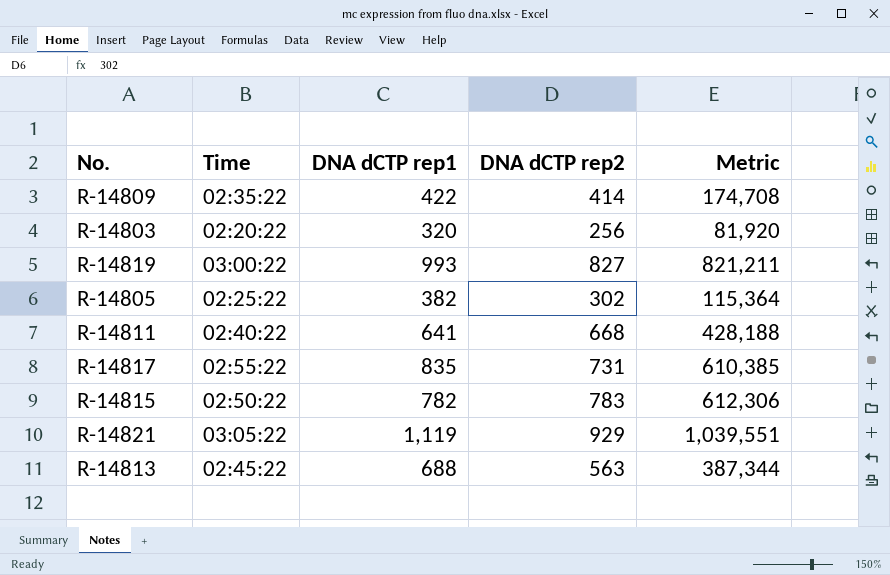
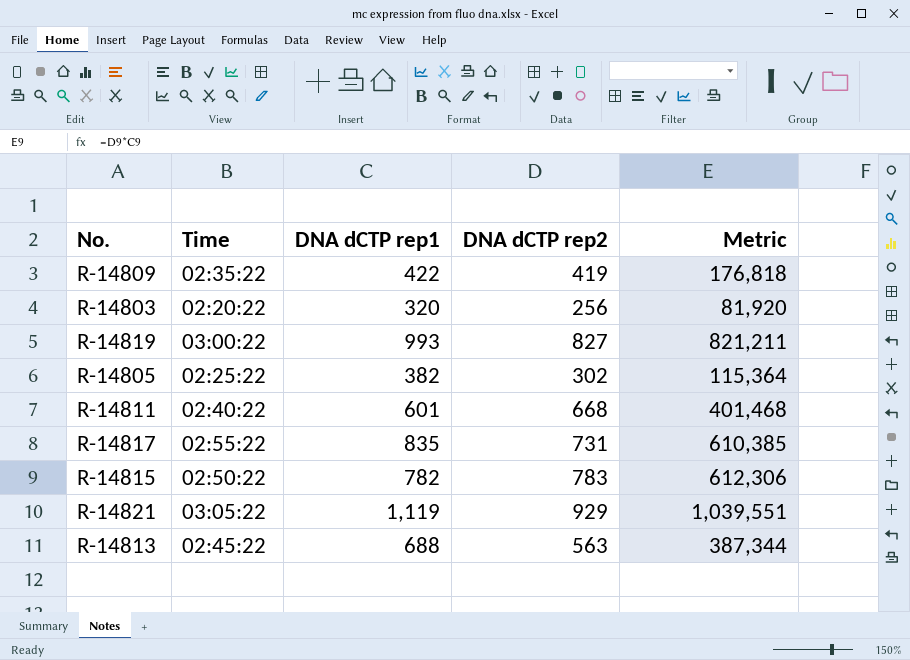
R-14809 | DNA dCTP rep2: 414 -> 419
R-14809 | Metric: 174,708 -> 176,818
R-14811 | DNA dCTP rep1: 641 -> 601
R-14811 | Metric: 428,188 -> 401,468

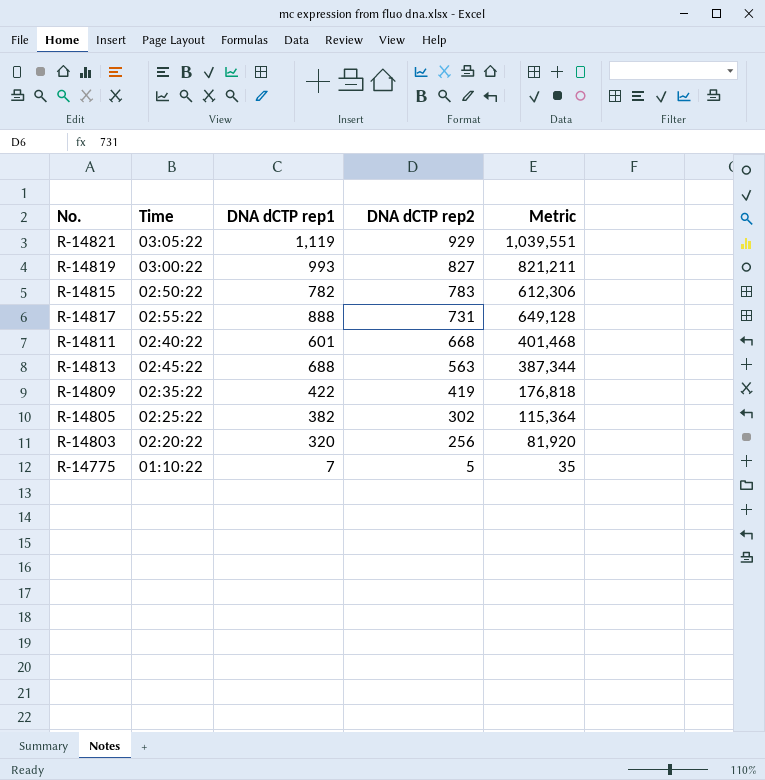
row order: none -> DNA dCTP rep2 descending
R-14817 | DNA dCTP rep1: 835 -> 888
R-14817 | Metric: 610,385 -> 649,128
row R-14775: none -> 01:10:22 | 7 | 5 | 35

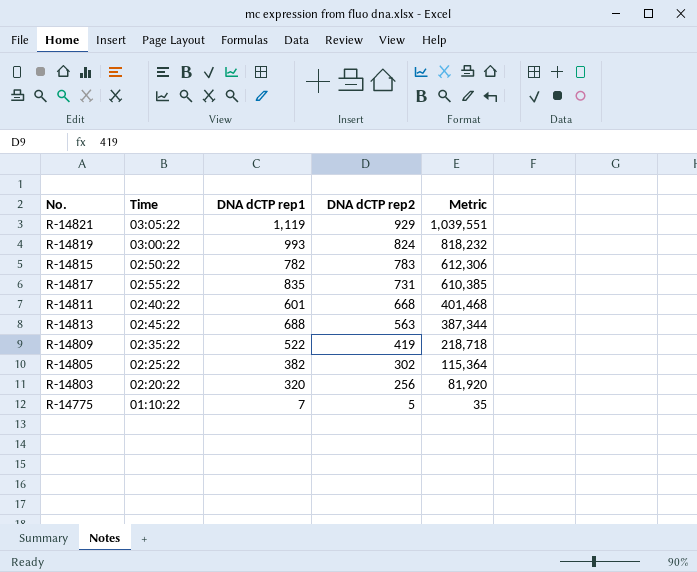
R-14819 | DNA dCTP rep2: 827 -> 824
R-14819 | Metric: 821,211 -> 818,232
R-14817 | DNA dCTP rep1: 888 -> 835
R-14817 | Metric: 649,128 -> 610,385
R-14809 | DNA dCTP rep1: 422 -> 522
R-14809 | Metric: 176,818 -> 218,718

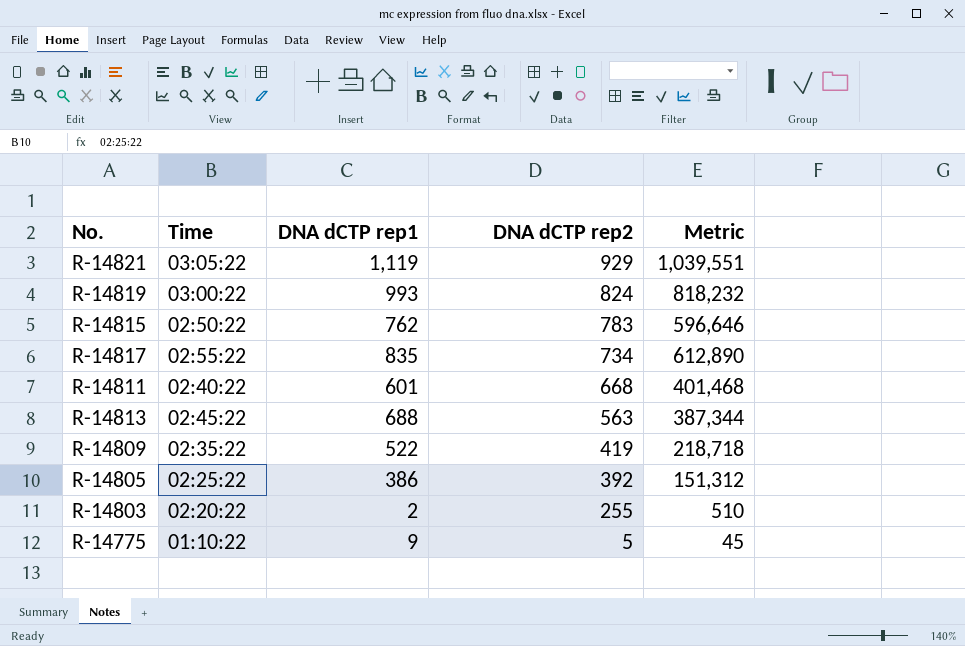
R-14815 | DNA dCTP rep1: 782 -> 762
R-14815 | Metric: 612,306 -> 596,646
R-14817 | DNA dCTP rep2: 731 -> 734
R-14817 | Metric: 610,385 -> 612,890
R-14805 | DNA dCTP rep1: 382 -> 386
R-14805 | DNA dCTP rep2: 302 -> 392
R-14805 | Metric: 115,364 -> 151,312
R-14803 | DNA dCTP rep1: 320 -> 2
R-14803 | DNA dCTP rep2: 256 -> 255
R-14803 | Metric: 81,920 -> 510
R-14775 | DNA dCTP rep1: 7 -> 9
R-14775 | Metric: 35 -> 45

